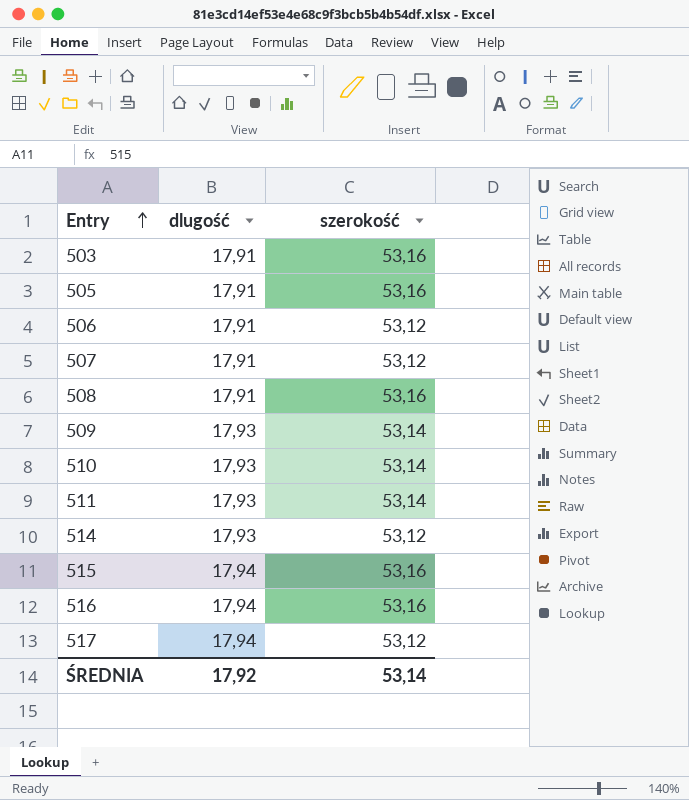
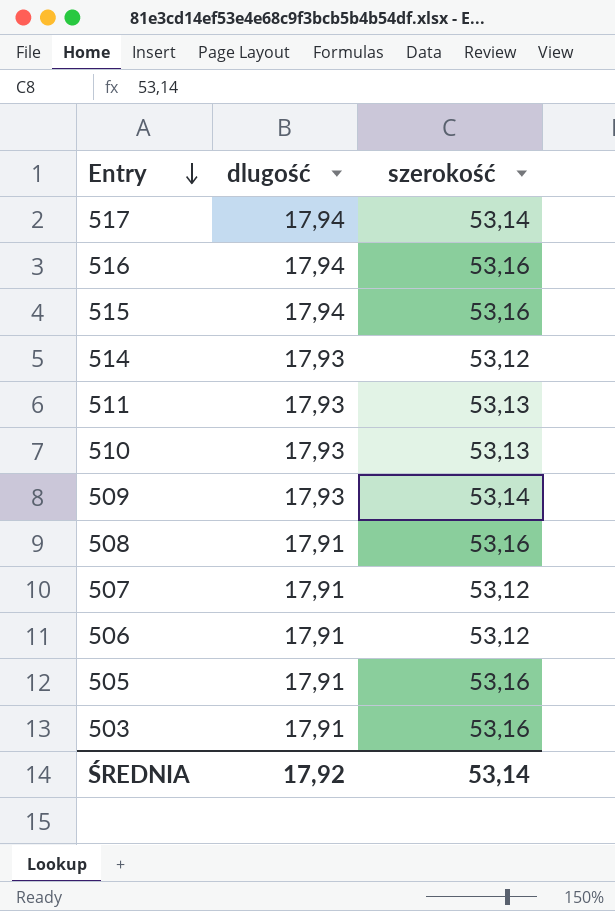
row order: Entry ascending -> Entry descending
517 | szerokość: 53,12 -> 53,14
511 | szerokość: 53,14 -> 53,13
510 | szerokość: 53,14 -> 53,13

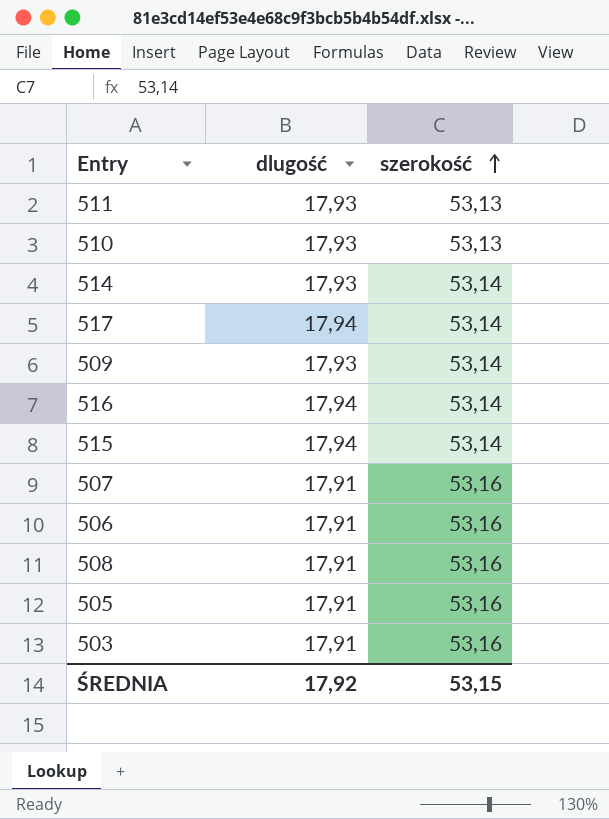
row order: Entry descending -> szerokość ascending
514 | szerokość: 53,12 -> 53,14
516 | szerokość: 53,16 -> 53,14
515 | szerokość: 53,16 -> 53,14
507 | szerokość: 53,12 -> 53,16
506 | szerokość: 53,12 -> 53,16
ŚREDNIA | szerokość: 53,14 -> 53,15

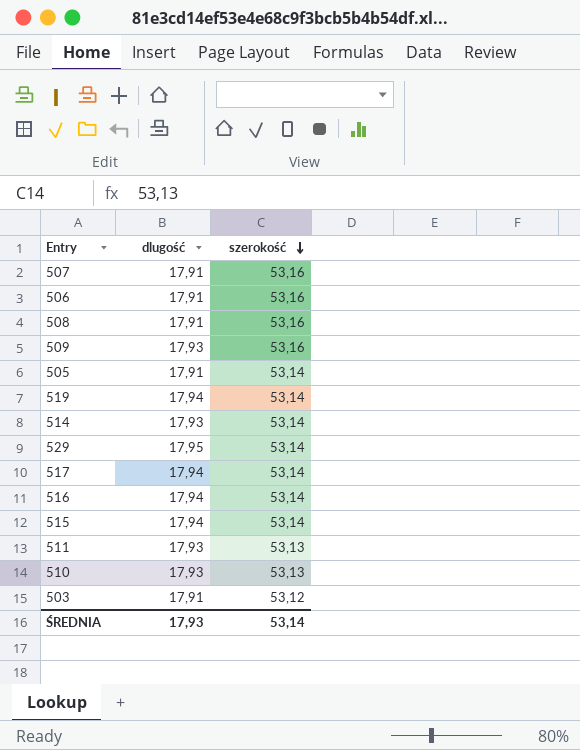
row order: szerokość ascending -> szerokość descending
509 | szerokość: 53,14 -> 53,16
505 | szerokość: 53,16 -> 53,14
row 519: none -> 17,94 | 53,14
row 529: none -> 17,95 | 53,14
503 | szerokość: 53,16 -> 53,12
ŚREDNIA | dlugość: 17,92 -> 17,93
ŚREDNIA | szerokość: 53,15 -> 53,14

